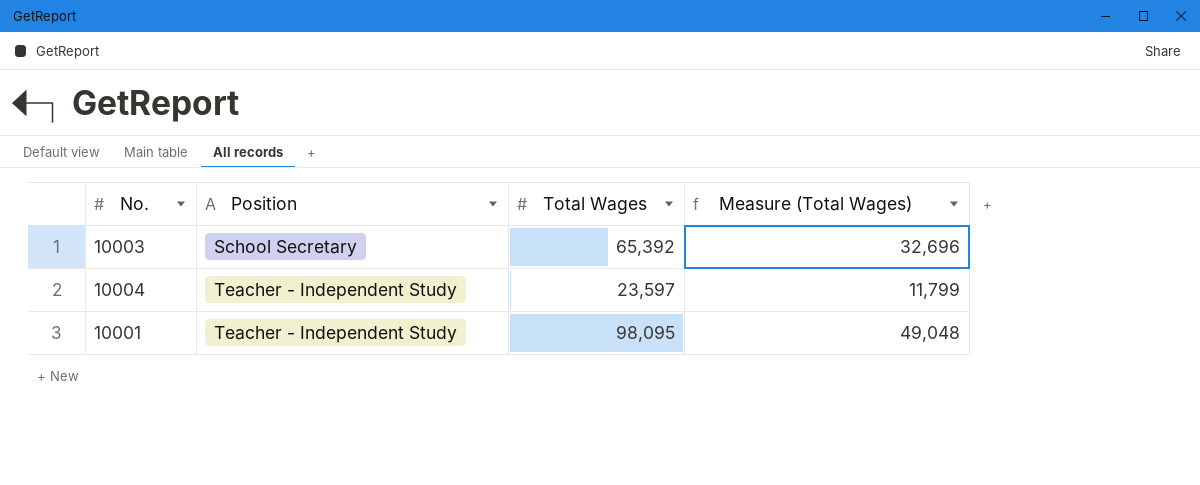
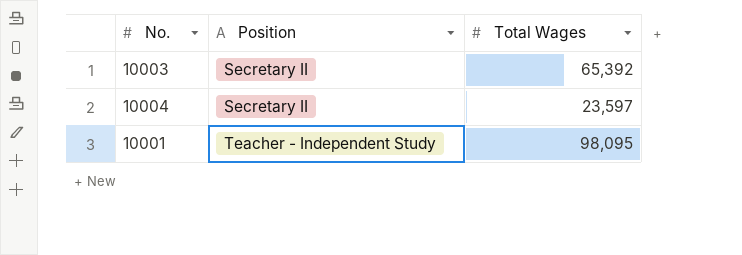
column Measure (Total Wages) | formula: [Total Wages] * 0.5 -> none
10003 | Position: School Secretary -> Secretary II
10004 | Position: Teacher - Independent Study -> Secretary II

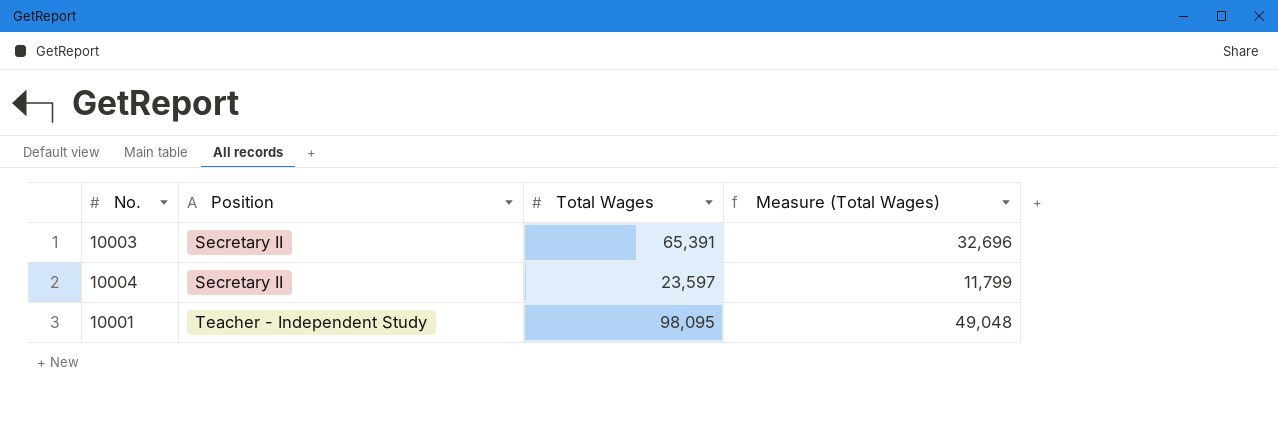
column Measure (Total Wages) | formula: none -> [Total Wages] * 0.5
10003 | Total Wages: 65,392 -> 65,391

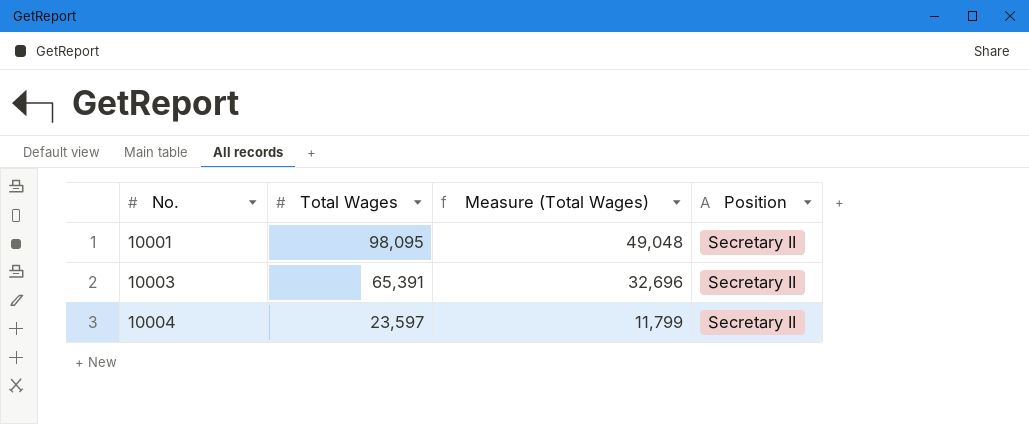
row order: Position ascending -> No. ascending
column Position | position: 2 -> 4
10001 | Position: Teacher - Independent Study -> Secretary II

